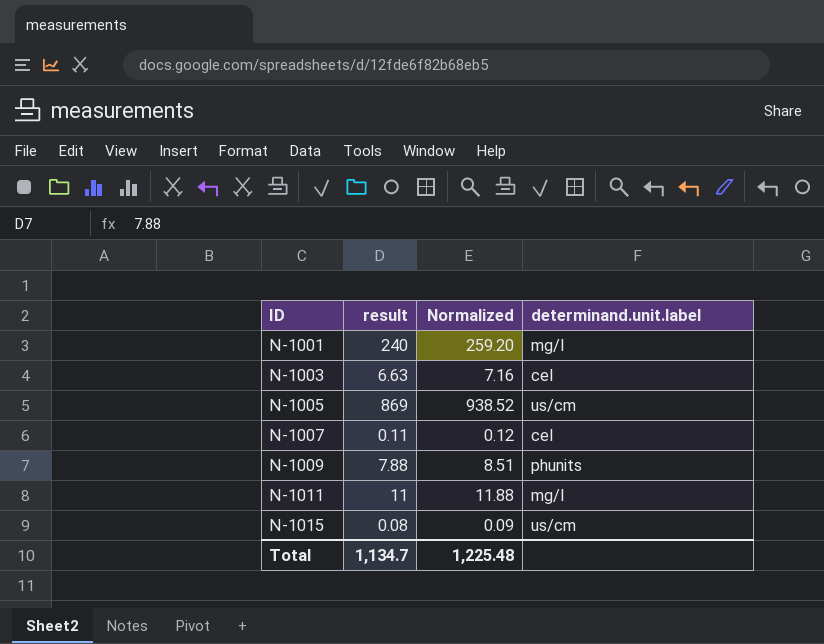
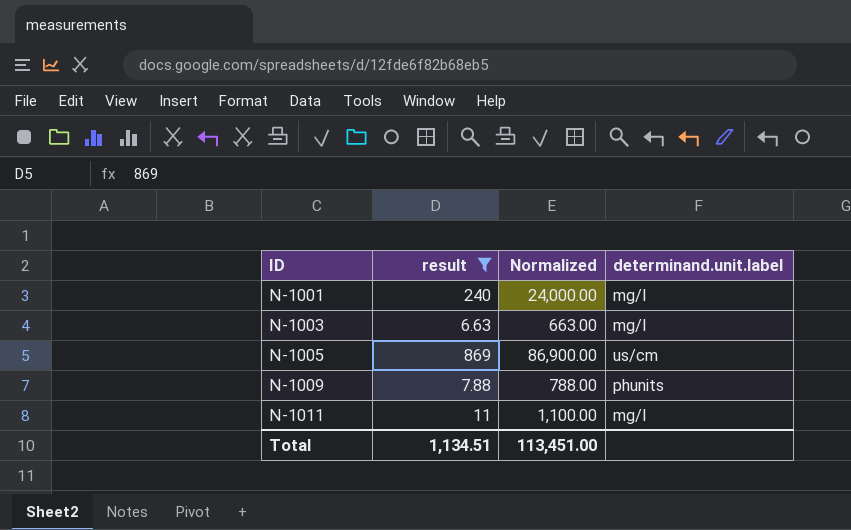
filter: none -> result >= 6.63
column Normalized | formula: [result] * 1.08 -> [result] * 100
N-1003 | determinand.unit.label: cel -> mg/l
Total | result: 1,134.7 -> 1,134.51
Total | Normalized: 1,225.48 -> 113,451.00

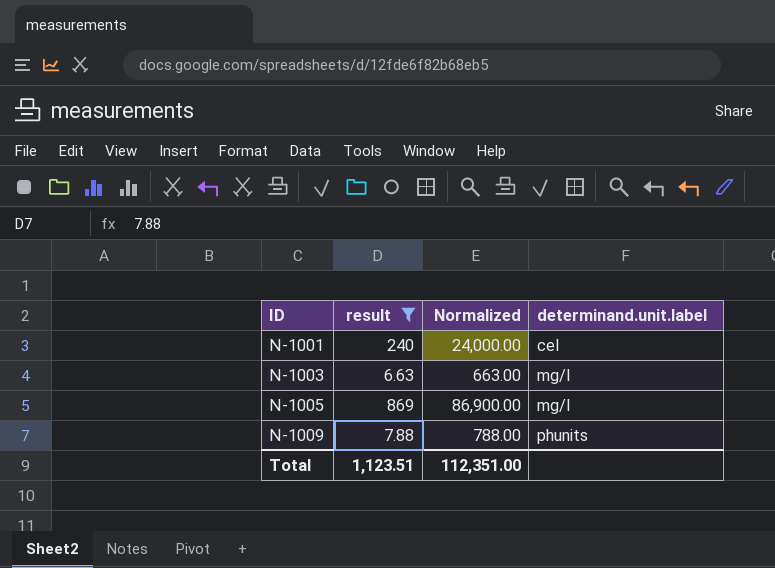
row N-1011: 11 | 1,100.00 | mg/l -> none
N-1001 | determinand.unit.label: mg/l -> cel
N-1005 | determinand.unit.label: us/cm -> mg/l
Total | result: 1,134.51 -> 1,123.51
Total | Normalized: 113,451.00 -> 112,351.00

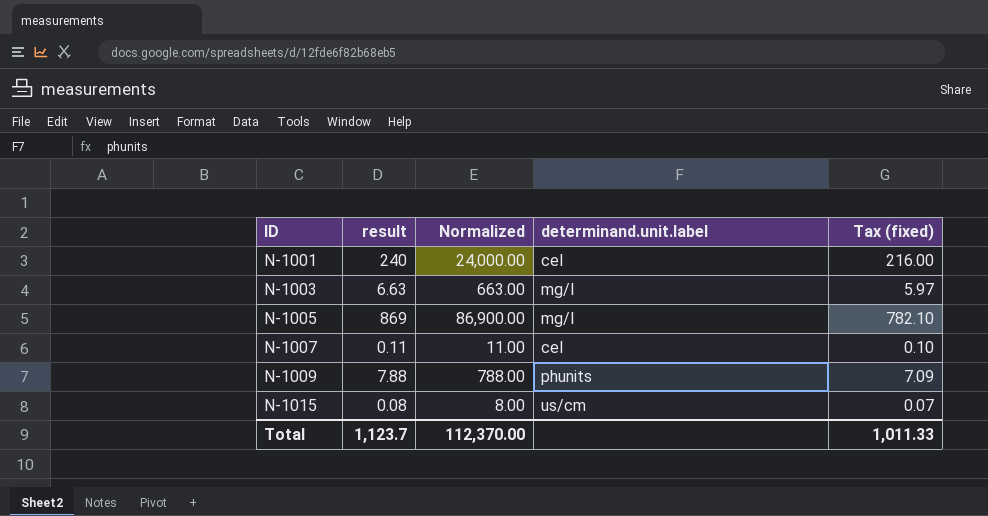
filter: result >= 6.63 -> none
column Tax (fixed) | formula: none -> [result] * 0.9
Total | result: 1,123.51 -> 1,123.7
Total | Normalized: 112,351.00 -> 112,370.00

